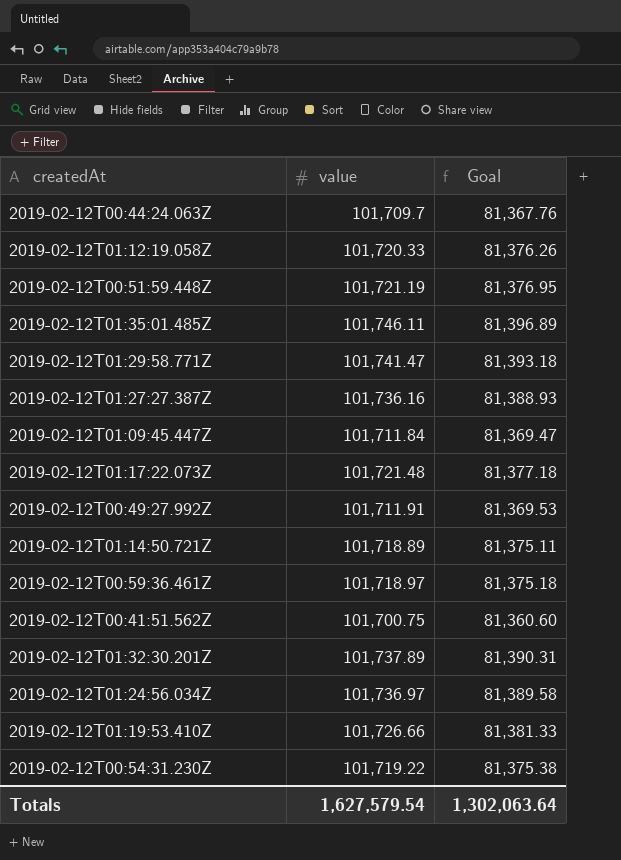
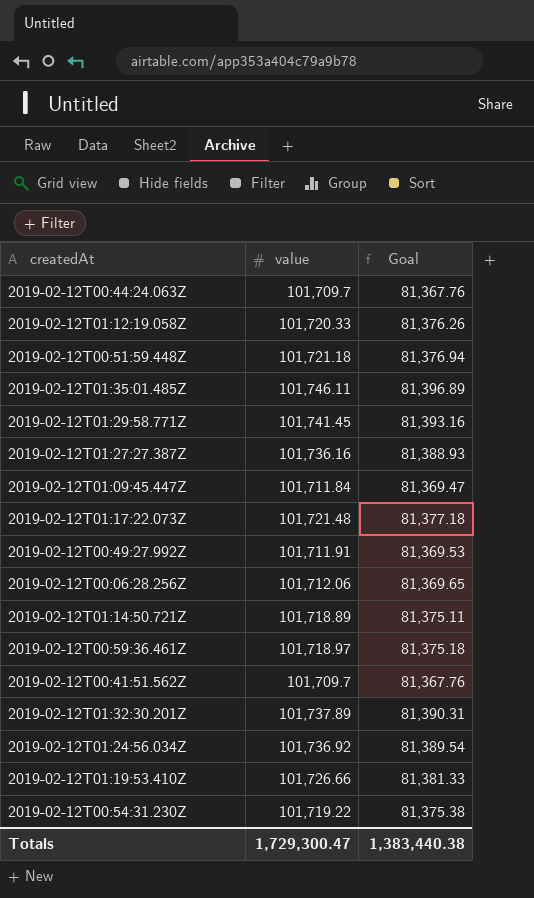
2019-02-12T00:51:59.448Z | value: 101,721.19 -> 101,721.18
2019-02-12T00:51:59.448Z | Goal: 81,376.95 -> 81,376.94
2019-02-12T01:29:58.771Z | value: 101,741.47 -> 101,741.45
2019-02-12T01:29:58.771Z | Goal: 81,393.18 -> 81,393.16
row 2019-02-12T00:06:28.256Z: none -> 101,712.06 | 81,369.65
2019-02-12T00:41:51.562Z | value: 101,700.75 -> 101,709.7
2019-02-12T00:41:51.562Z | Goal: 81,360.60 -> 81,367.76
2019-02-12T01:24:56.034Z | value: 101,736.97 -> 101,736.92
2019-02-12T01:24:56.034Z | Goal: 81,389.58 -> 81,389.54
Totals | value: 1,627,579.54 -> 1,729,300.47
Totals | Goal: 1,302,063.64 -> 1,383,440.38

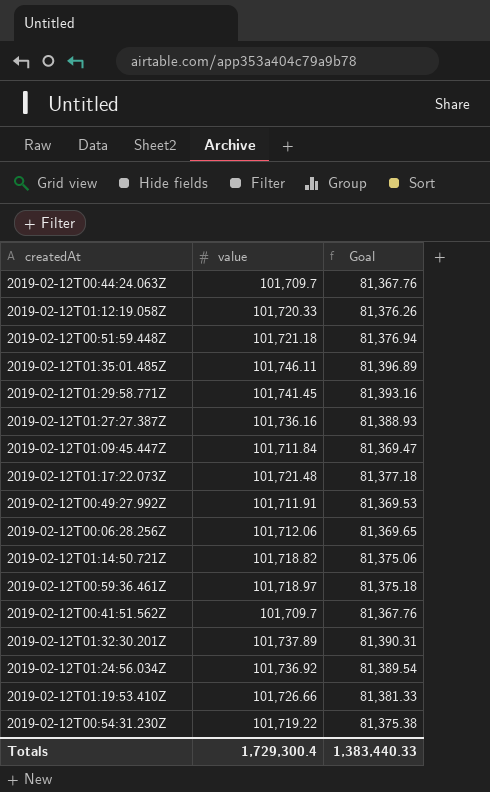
2019-02-12T01:14:50.721Z | value: 101,718.89 -> 101,718.82
2019-02-12T01:14:50.721Z | Goal: 81,375.11 -> 81,375.06
Totals | value: 1,729,300.47 -> 1,729,300.4
Totals | Goal: 1,383,440.38 -> 1,383,440.33

